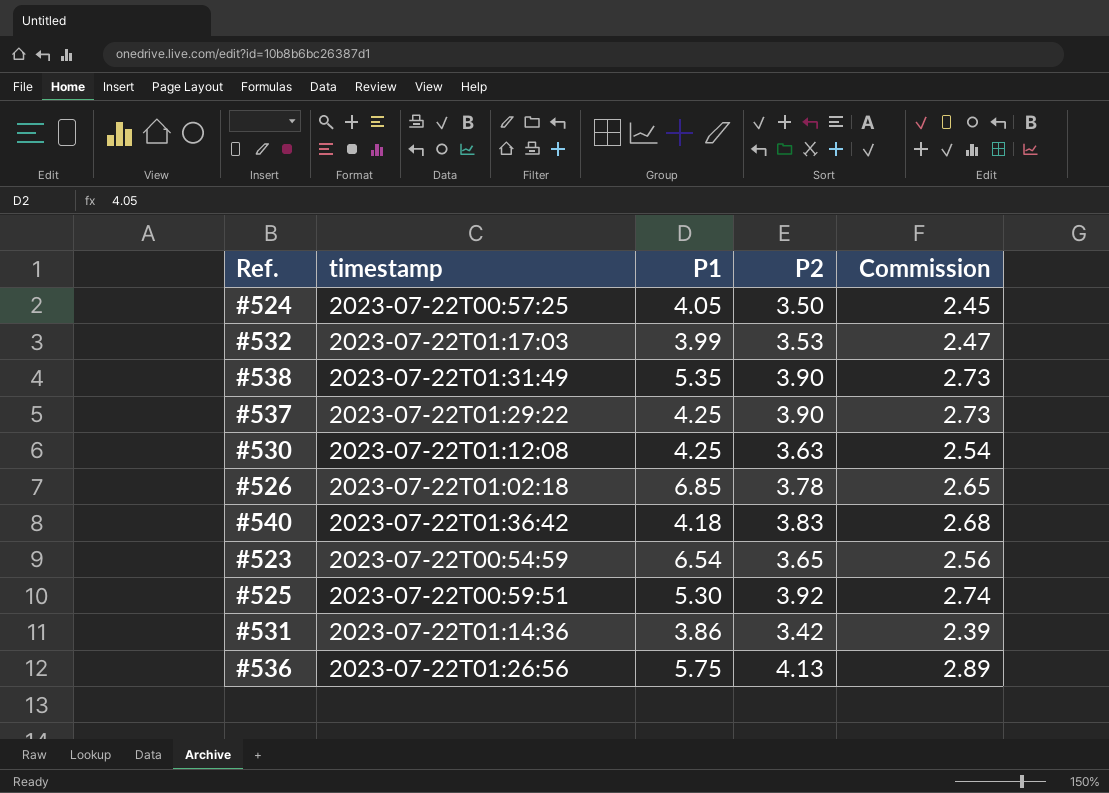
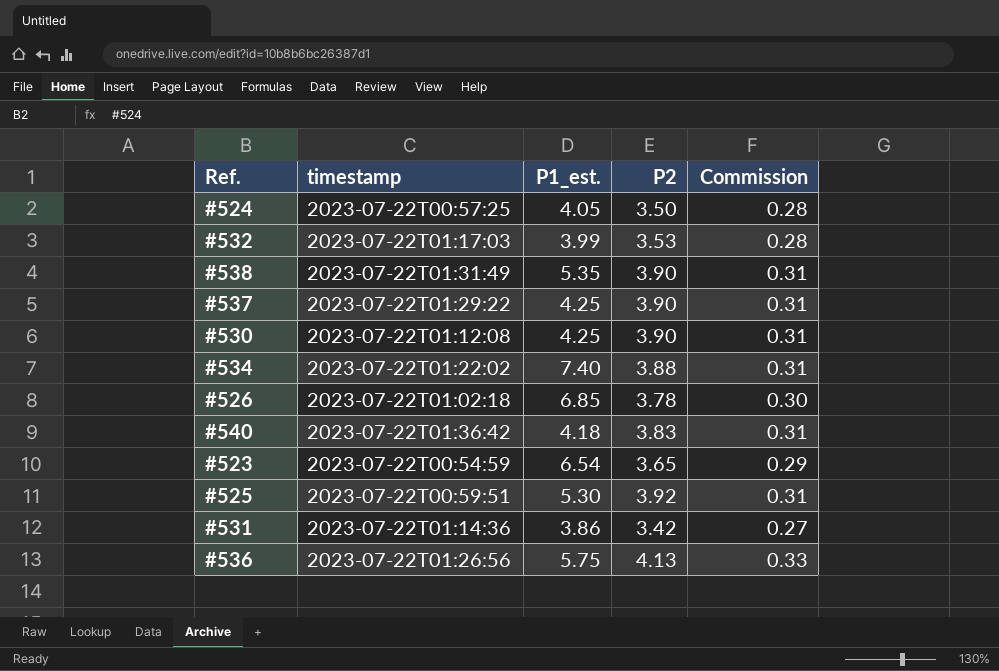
column name: P1 -> P1_est.
column Commission | formula: [P2] * 0.7 -> [P2] * 0.08
#530 | P2: 3.63 -> 3.90
row #534: none -> 2023-07-22T01:22:02 | 7.40 | 3.88 | 0.31

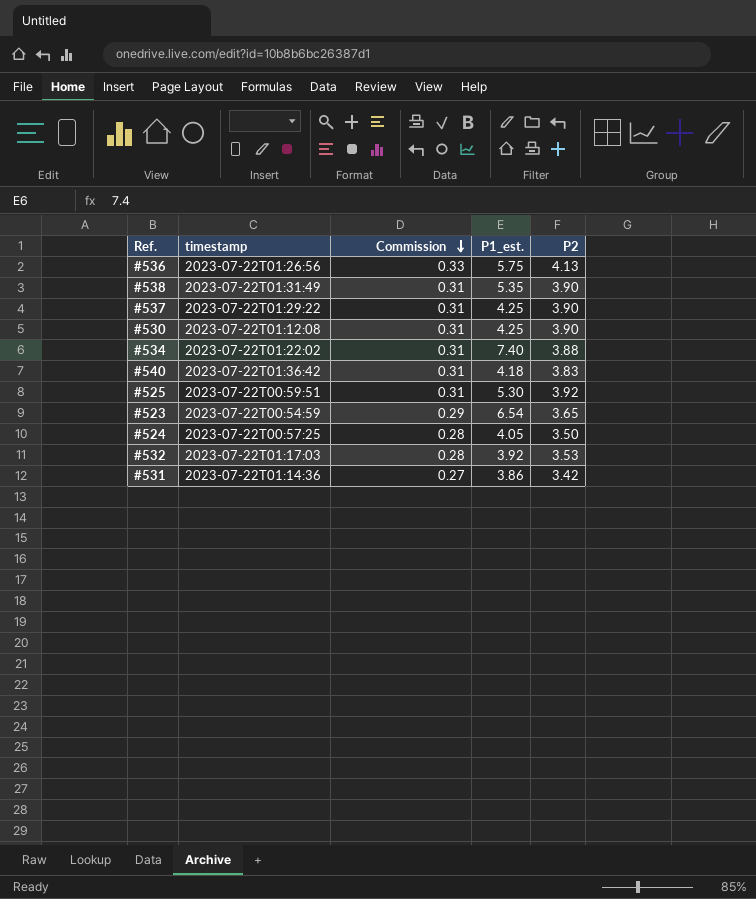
row order: none -> Commission descending
column Commission | position: 5 -> 3
row #526: 2023-07-22T01:02:18 | 6.85 | 3.78 | 0.30 -> none
#532 | P1_est.: 3.99 -> 3.92

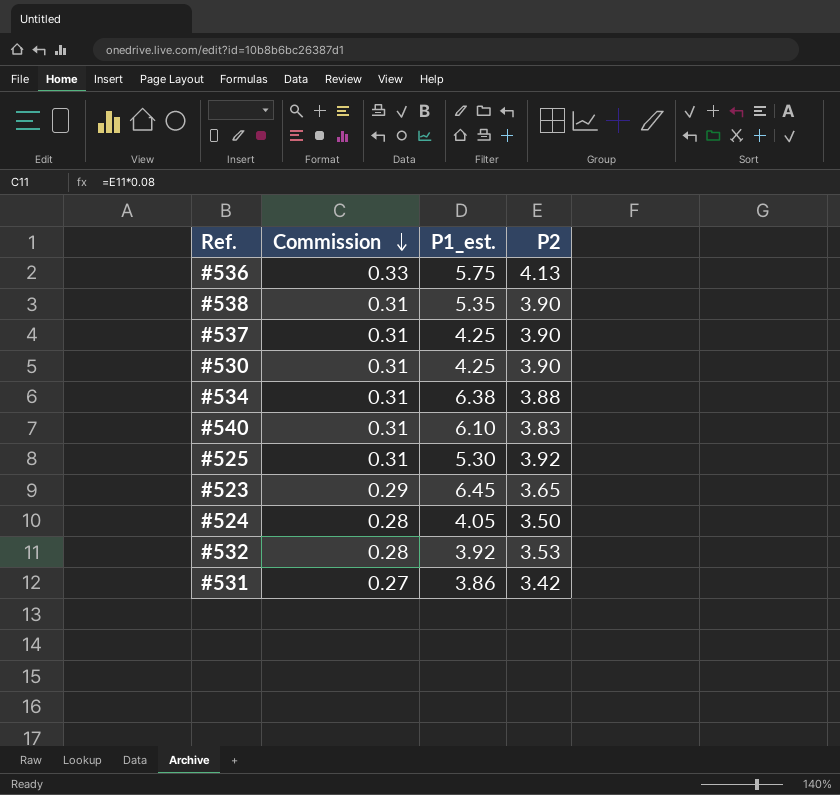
column timestamp | position: 2 -> none
#534 | P1_est.: 7.40 -> 6.38
#540 | P1_est.: 4.18 -> 6.10
#523 | P1_est.: 6.54 -> 6.45

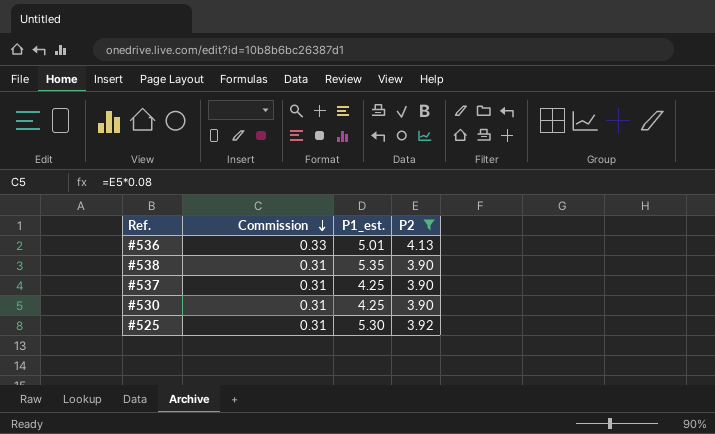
filter: none -> P2 >= 3.90
#536 | P1_est.: 5.75 -> 5.01

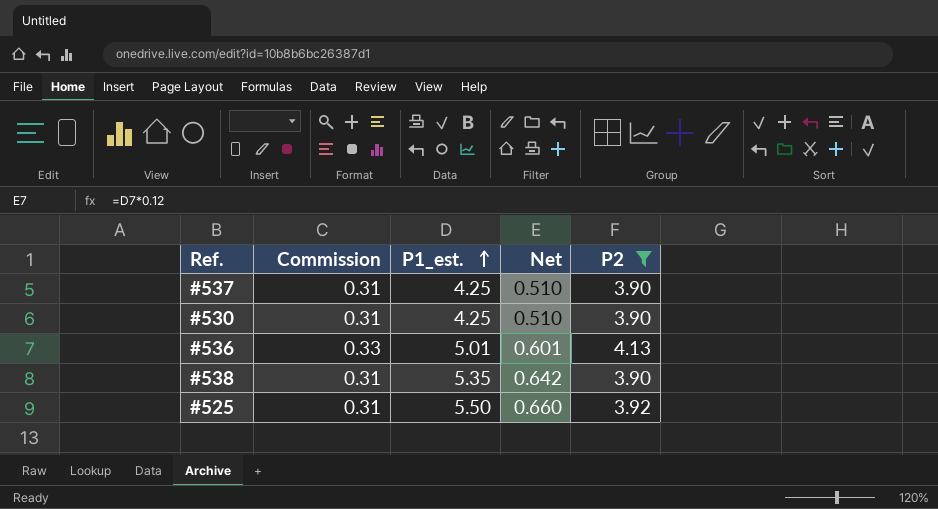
row order: Commission descending -> P1_est. ascending
column Net | formula: none -> [P1_est.] * 0.12
#525 | P1_est.: 5.30 -> 5.50

